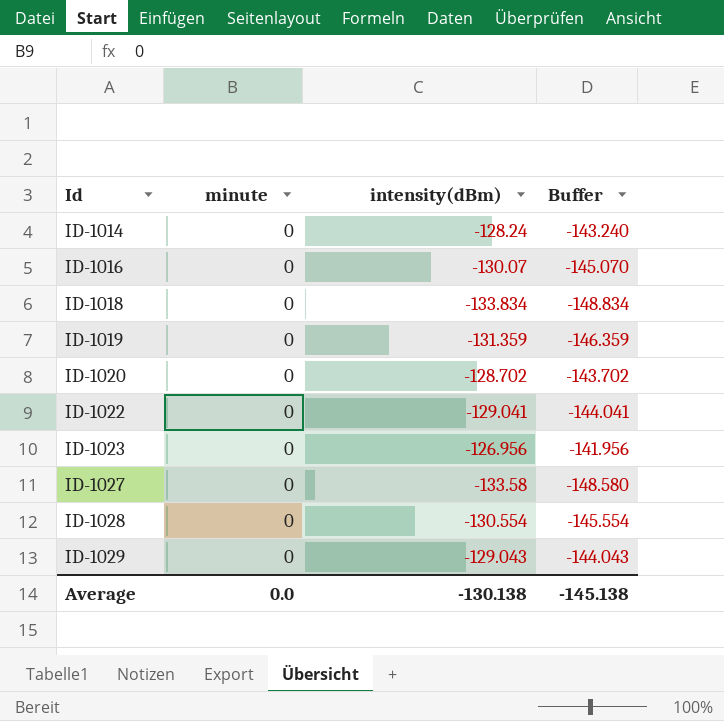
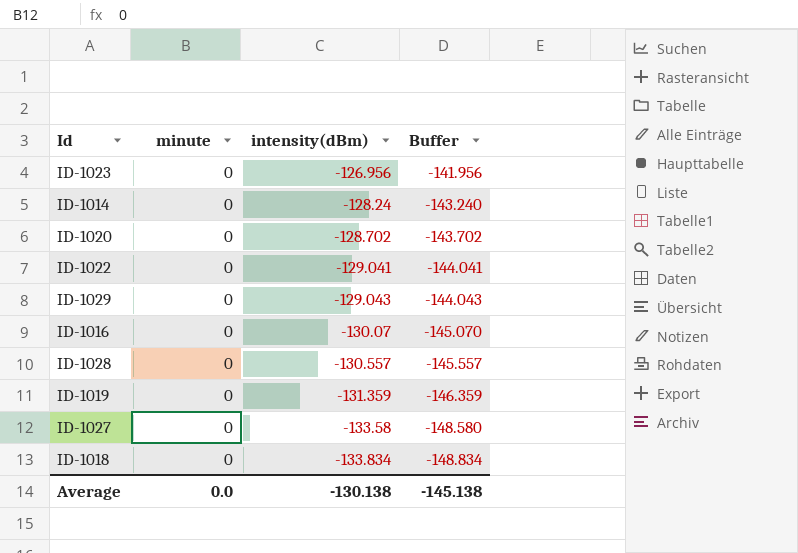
row order: Id ascending -> intensity(dBm) descending
ID-1028 | intensity(dBm): -130.554 -> -130.557
ID-1028 | Buffer: -145.554 -> -145.557

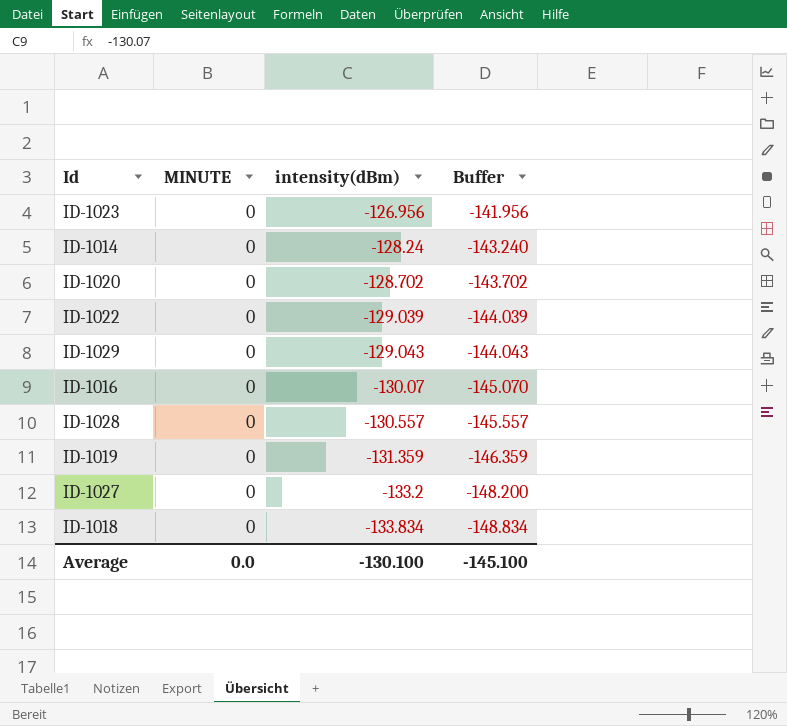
column name: minute -> MINUTE
ID-1022 | intensity(dBm): -129.041 -> -129.039
ID-1022 | Buffer: -144.041 -> -144.039
ID-1027 | intensity(dBm): -133.58 -> -133.2
ID-1027 | Buffer: -148.580 -> -148.200
Average | intensity(dBm): -130.138 -> -130.100
Average | Buffer: -145.138 -> -145.100

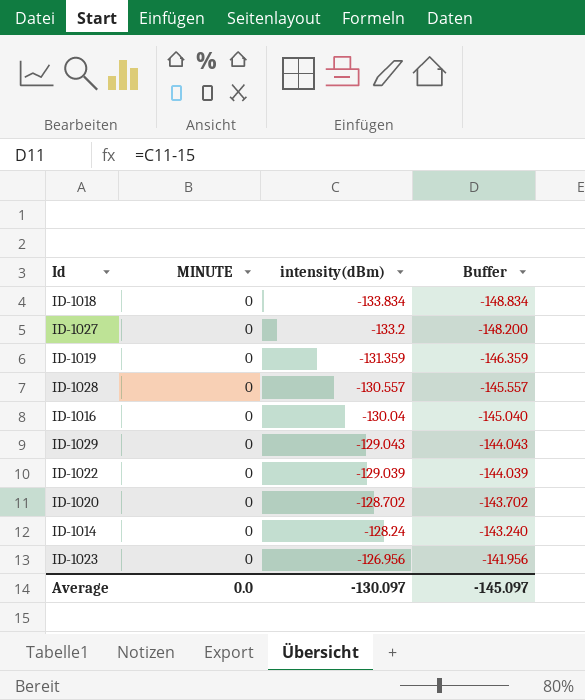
row order: intensity(dBm) descending -> intensity(dBm) ascending
ID-1016 | intensity(dBm): -130.07 -> -130.04
ID-1016 | Buffer: -145.070 -> -145.040
Average | intensity(dBm): -130.100 -> -130.097
Average | Buffer: -145.100 -> -145.097

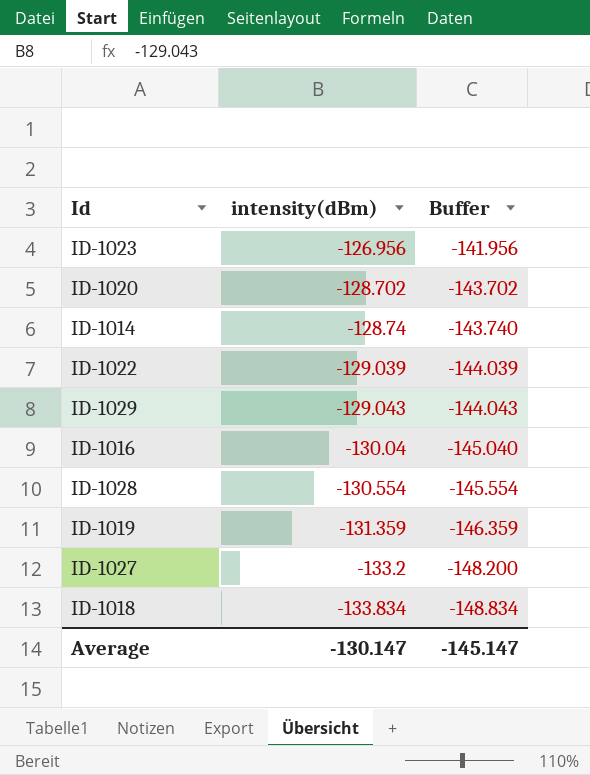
row order: intensity(dBm) ascending -> intensity(dBm) descending
column MINUTE | position: 2 -> none
ID-1014 | intensity(dBm): -128.24 -> -128.74
ID-1014 | Buffer: -143.240 -> -143.740
ID-1028 | intensity(dBm): -130.557 -> -130.554
ID-1028 | Buffer: -145.557 -> -145.554
Average | intensity(dBm): -130.097 -> -130.147
Average | Buffer: -145.097 -> -145.147

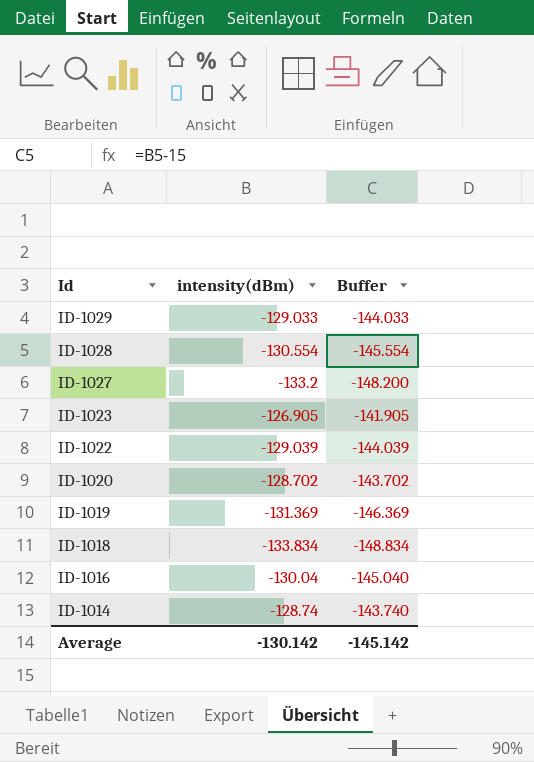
row order: intensity(dBm) descending -> Id descending
ID-1029 | intensity(dBm): -129.043 -> -129.033
ID-1029 | Buffer: -144.043 -> -144.033
ID-1023 | intensity(dBm): -126.956 -> -126.905
ID-1023 | Buffer: -141.956 -> -141.905
ID-1019 | intensity(dBm): -131.359 -> -131.369
ID-1019 | Buffer: -146.359 -> -146.369
Average | intensity(dBm): -130.147 -> -130.142
Average | Buffer: -145.147 -> -145.142

